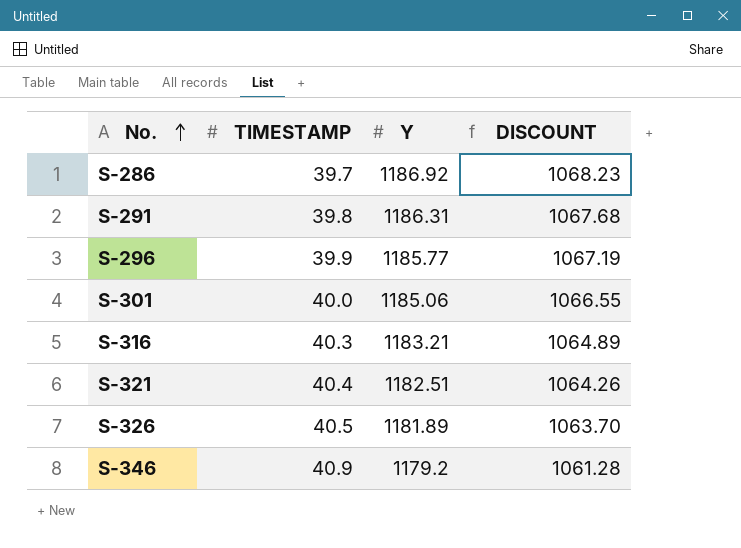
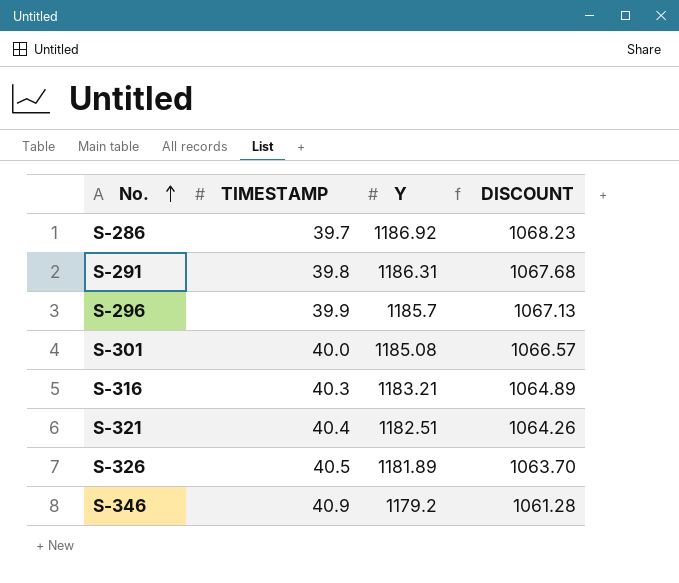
S-296 | Y: 1185.77 -> 1185.7
S-296 | DISCOUNT: 1067.19 -> 1067.13
S-301 | Y: 1185.06 -> 1185.08
S-301 | DISCOUNT: 1066.55 -> 1066.57

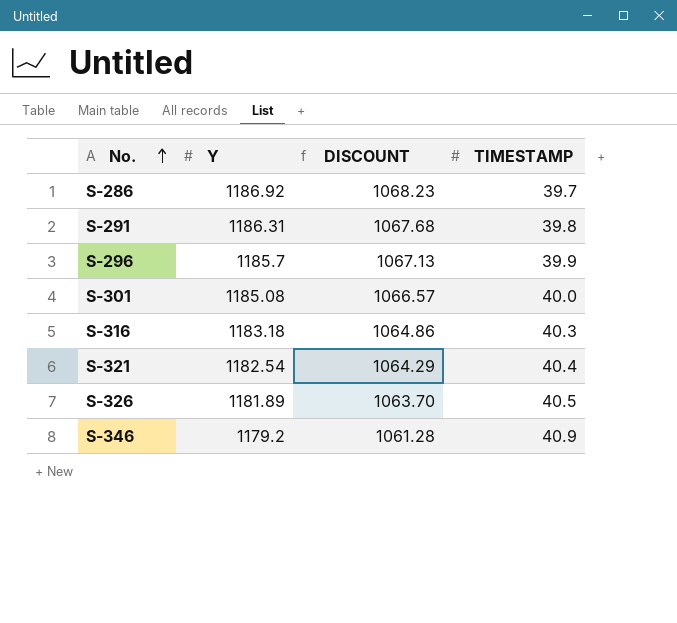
column TIMESTAMP | position: 2 -> 4
S-316 | Y: 1183.21 -> 1183.18
S-316 | DISCOUNT: 1064.89 -> 1064.86
S-321 | Y: 1182.51 -> 1182.54
S-321 | DISCOUNT: 1064.26 -> 1064.29

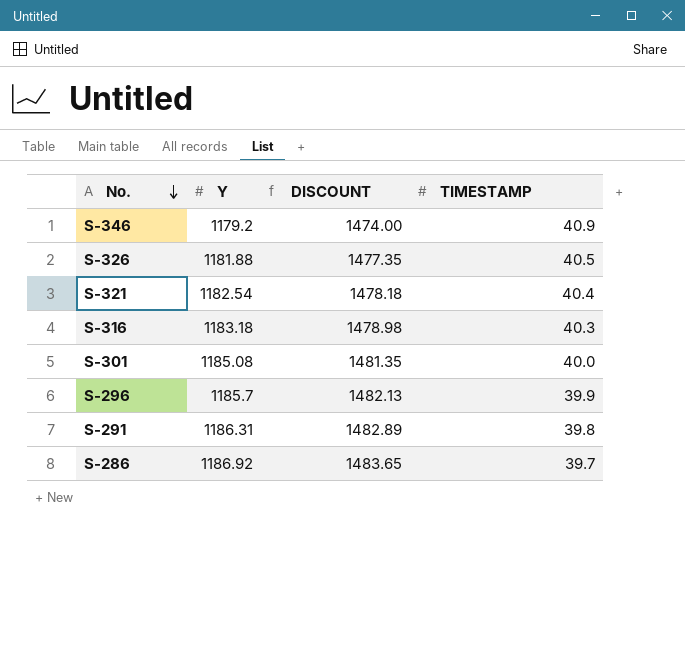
row order: No. ascending -> No. descending
column DISCOUNT | formula: [Y] * 0.9 -> [Y] * 1.25
S-326 | Y: 1181.89 -> 1181.88

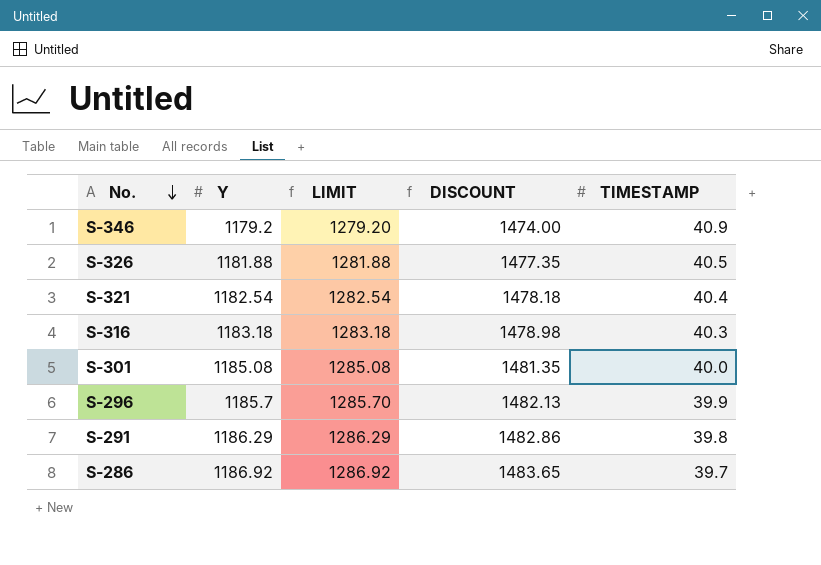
column LIMIT | formula: none -> [Y] + 100
S-291 | Y: 1186.31 -> 1186.29
S-291 | DISCOUNT: 1482.89 -> 1482.86

